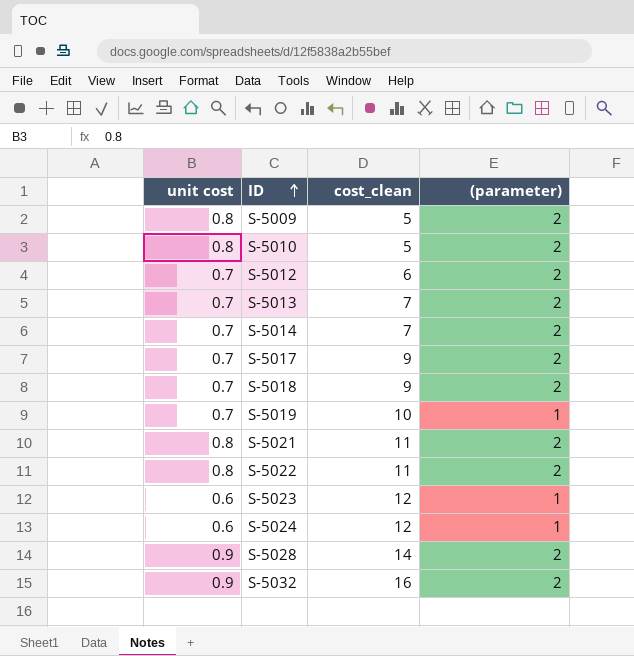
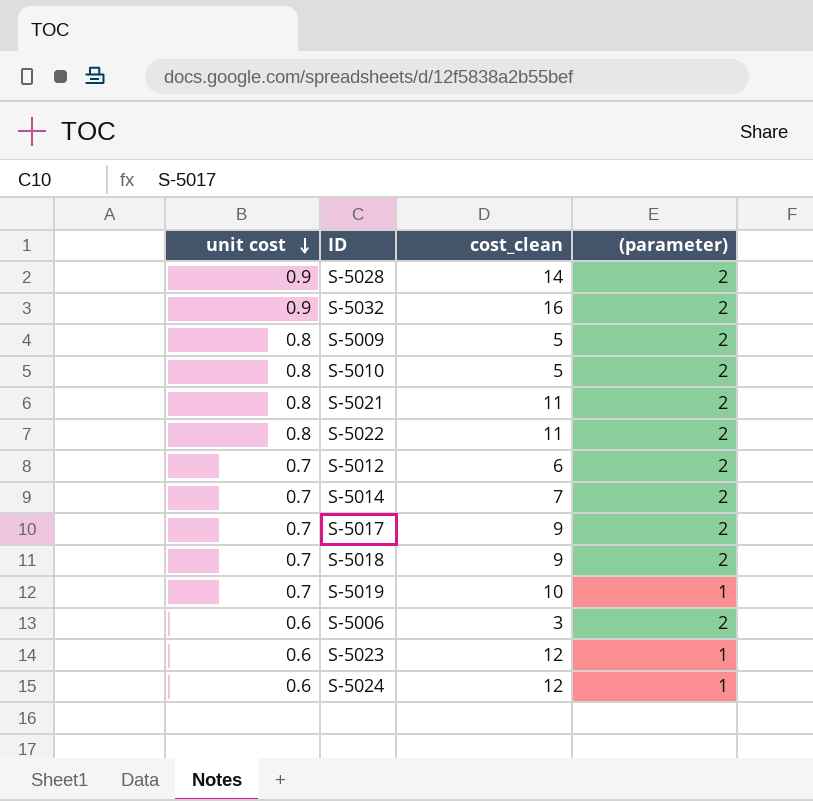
row order: ID ascending -> unit cost descending
row S-5013: 0.7 | 7 | 2 -> none
row S-5006: none -> 0.6 | 3 | 2

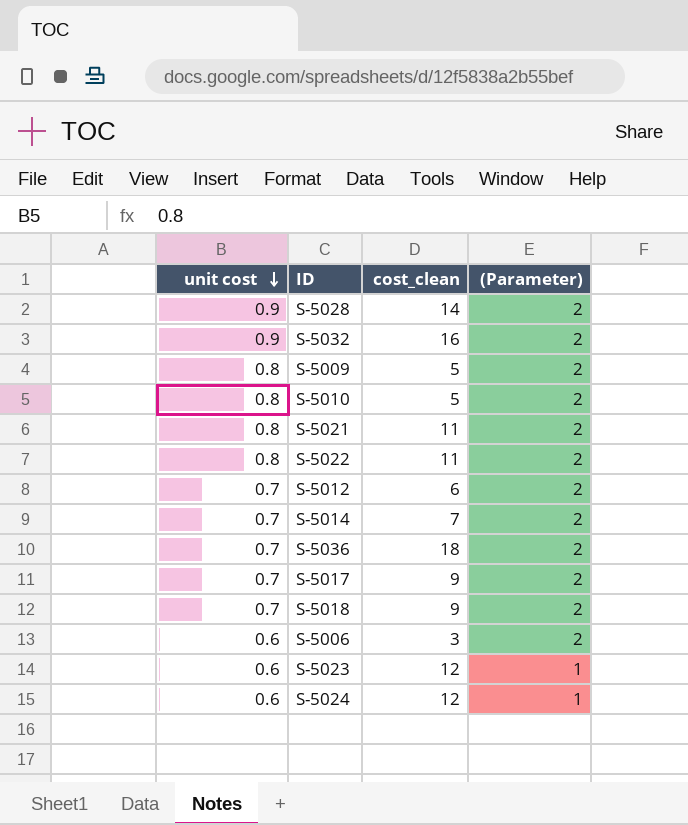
column name: (parameter) -> (Parameter)
row S-5019: 0.7 | 10 | 1 -> none
row S-5036: none -> 0.7 | 18 | 2

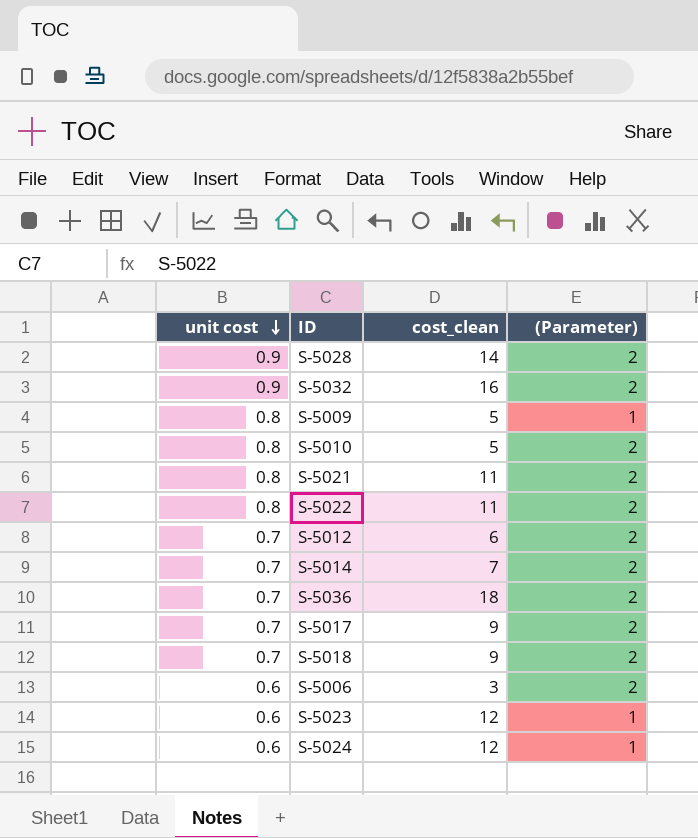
S-5009 | (Parameter): 2 -> 1

